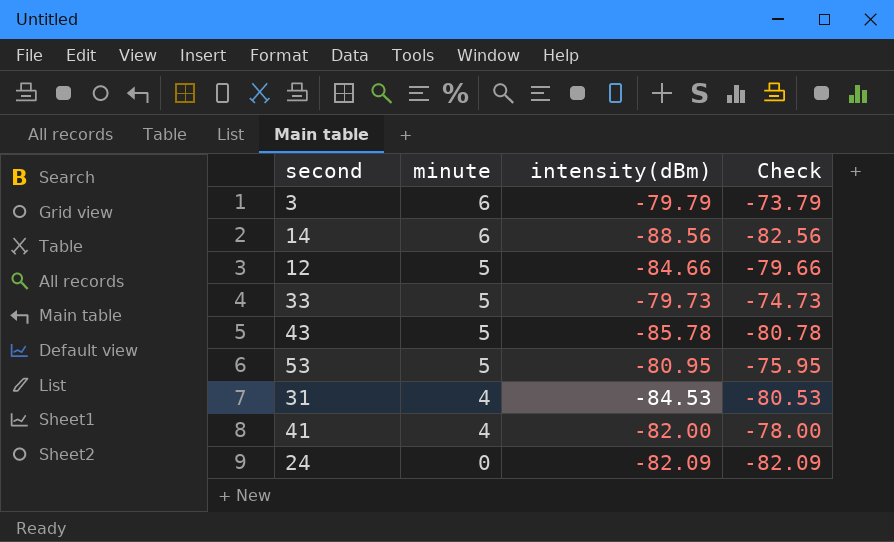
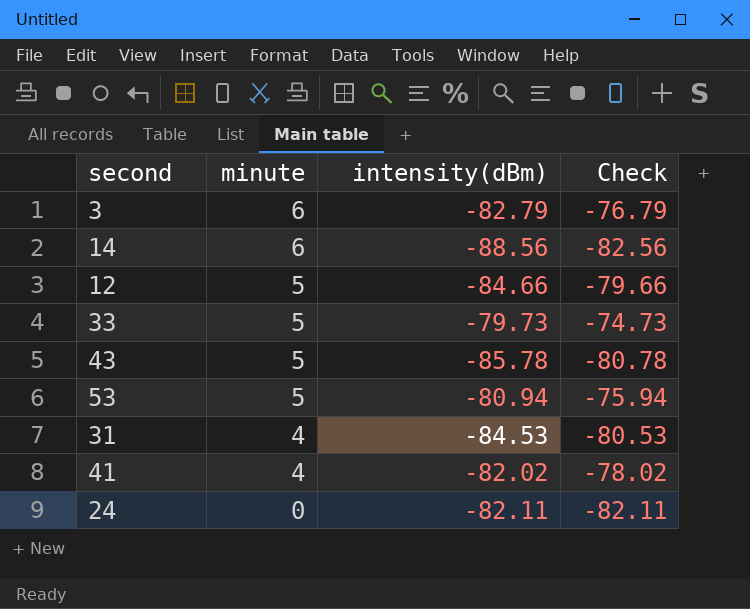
3 | intensity(dBm): -79.79 -> -82.79
3 | Check: -73.79 -> -76.79
53 | intensity(dBm): -80.95 -> -80.94
53 | Check: -75.95 -> -75.94
41 | intensity(dBm): -82.00 -> -82.02
41 | Check: -78.00 -> -78.02
24 | intensity(dBm): -82.09 -> -82.11
24 | Check: -82.09 -> -82.11

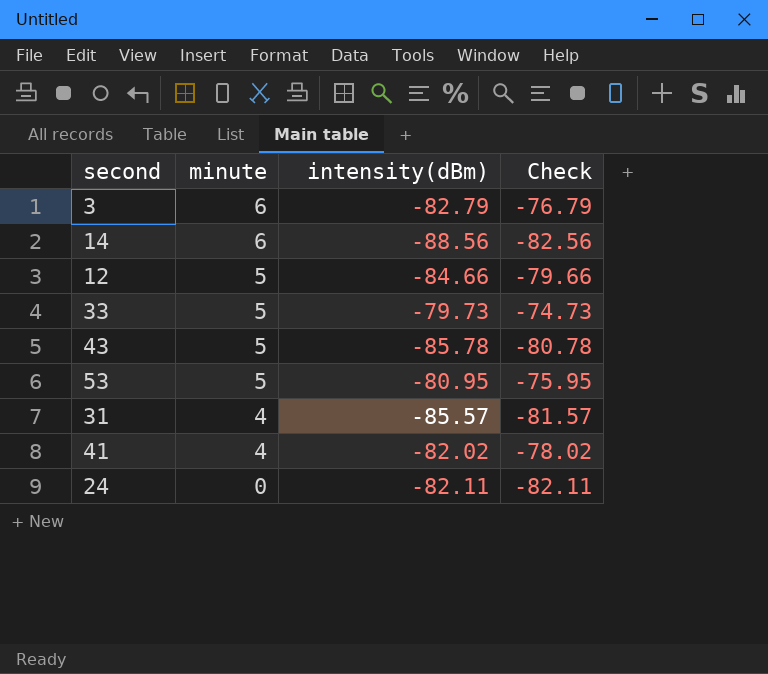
53 | intensity(dBm): -80.94 -> -80.95
53 | Check: -75.94 -> -75.95
31 | intensity(dBm): -84.53 -> -85.57
31 | Check: -80.53 -> -81.57

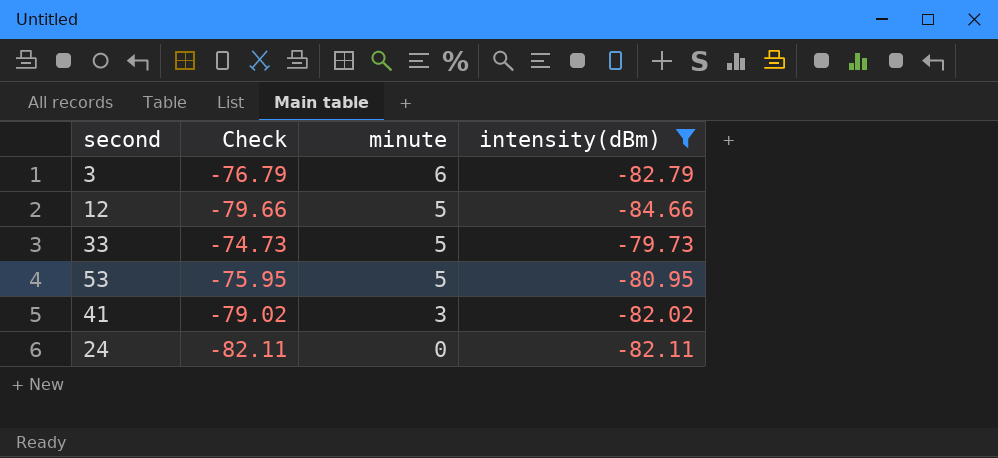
filter: none -> intensity(dBm) >= -84.66
column Check | position: 4 -> 2
41 | Check: -78.02 -> -79.02
41 | minute: 4 -> 3

